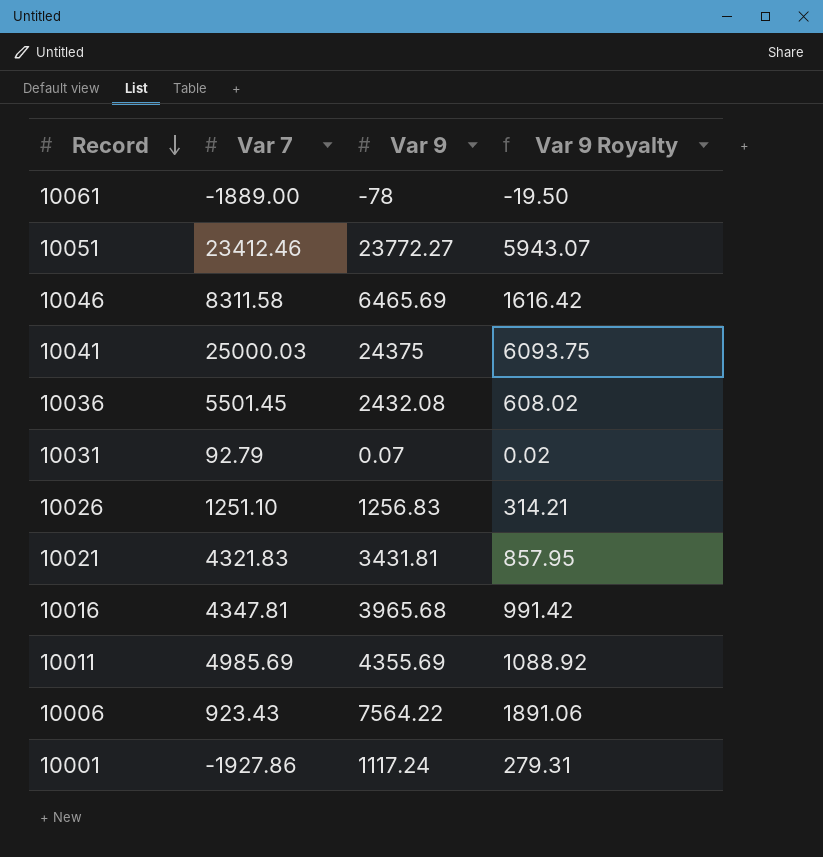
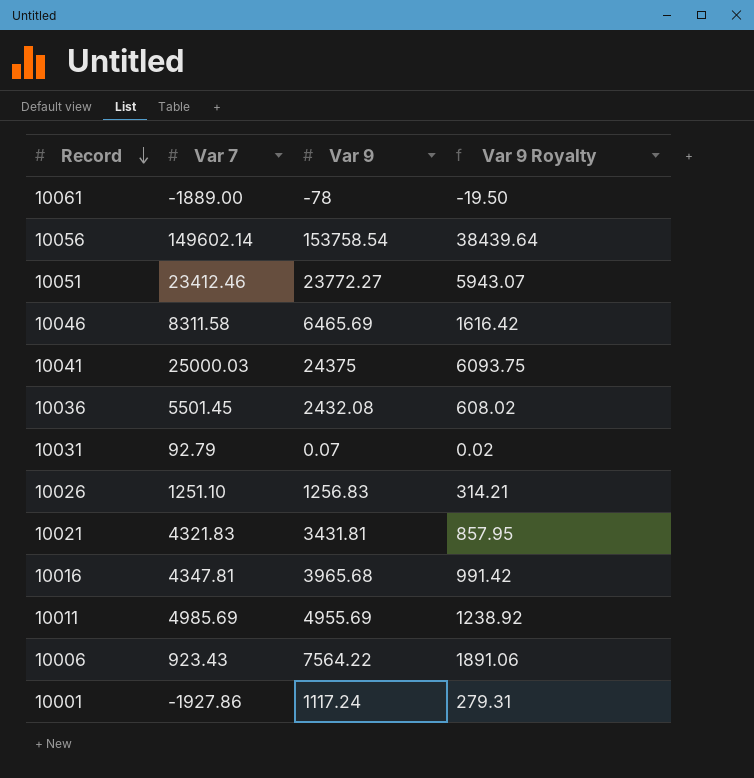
row 10056: none -> 149602.14 | 153758.54 | 38439.64
10011 | Var 9: 4355.69 -> 4955.69
10011 | Var 9 Royalty: 1088.92 -> 1238.92

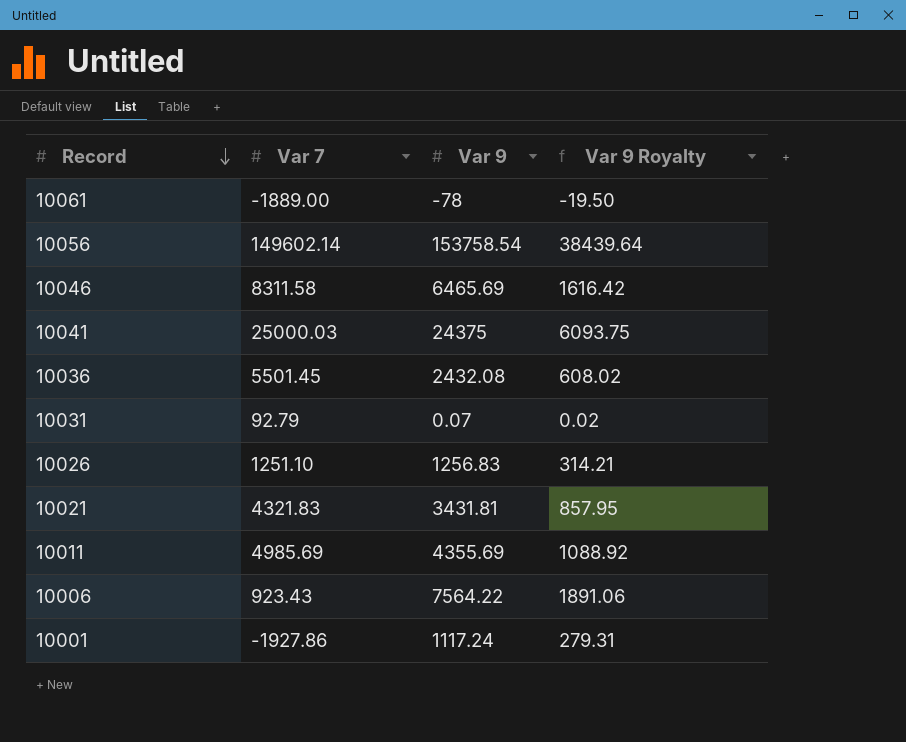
row 10051: 23412.46 | 23772.27 | 5943.07 -> none
row 10016: 4347.81 | 3965.68 | 991.42 -> none
10011 | Var 9: 4955.69 -> 4355.69
10011 | Var 9 Royalty: 1238.92 -> 1088.92

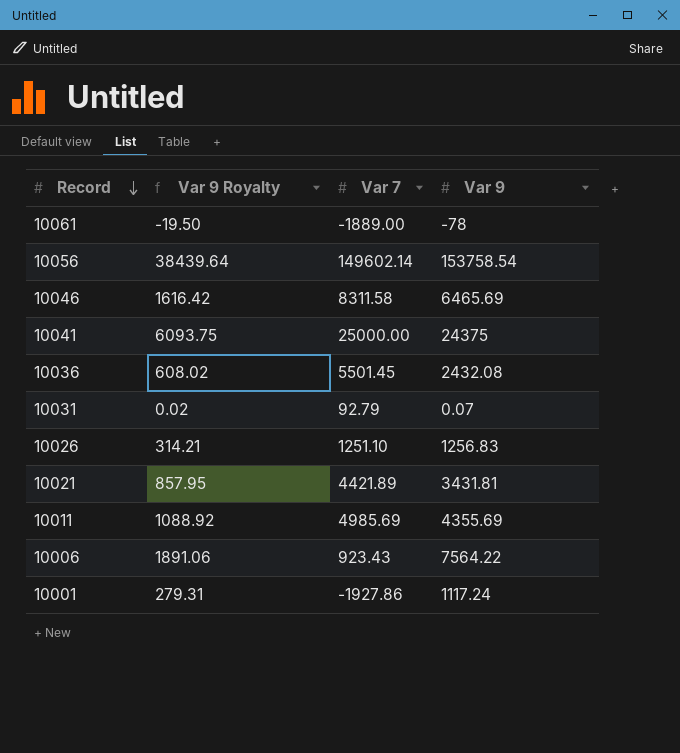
column Var 9 Royalty | position: 4 -> 2
10041 | Var 7: 25000.03 -> 25000.00
10021 | Var 7: 4321.83 -> 4421.89

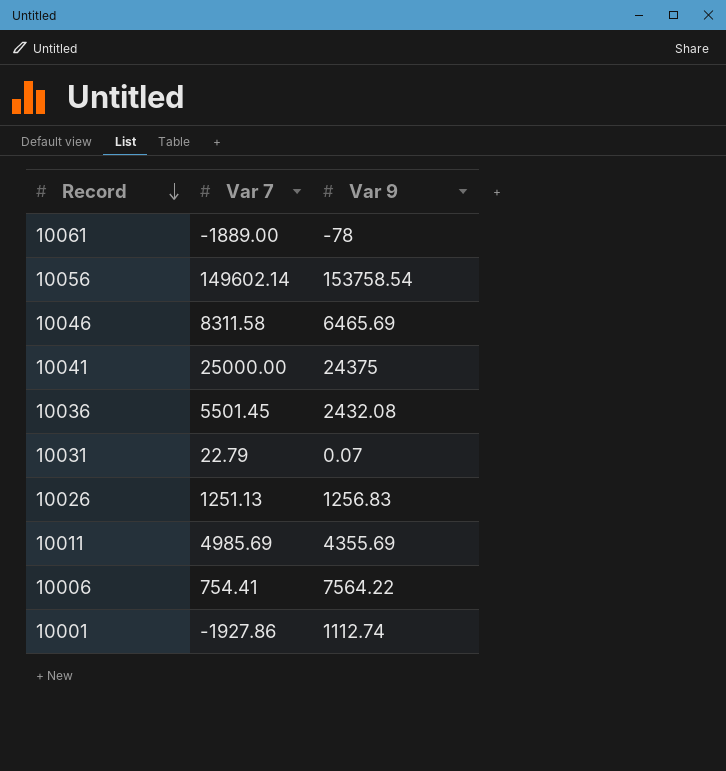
column Var 9 Royalty | formula: [Var 9] * 0.25 -> none
row 10021: 857.95 | 4421.89 | 3431.81 -> none
10031 | Var 7: 92.79 -> 22.79
10026 | Var 7: 1251.10 -> 1251.13
10006 | Var 7: 923.43 -> 754.41
10001 | Var 9: 1117.24 -> 1112.74

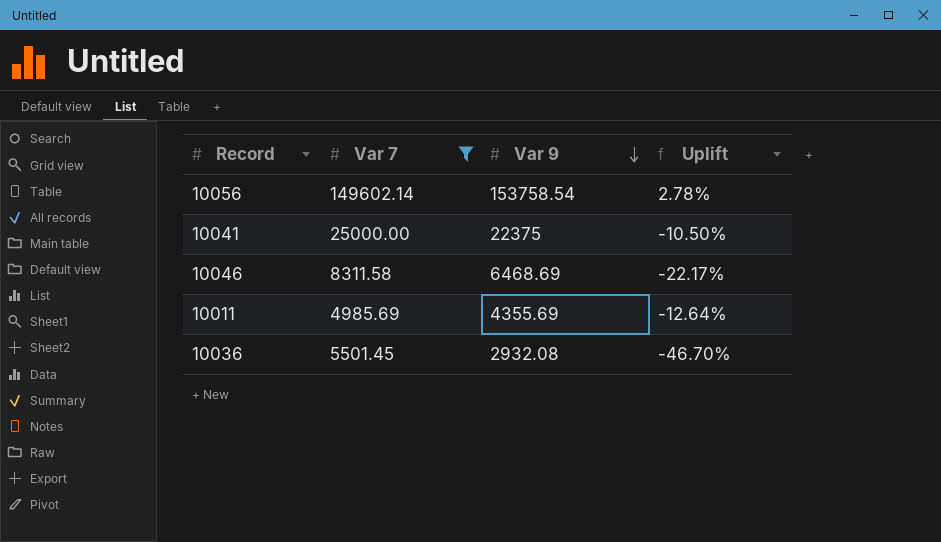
filter: none -> Var 7 >= 4985.69
row order: Record descending -> Var 9 descending
column Uplift | formula: none -> ([Var 9] - [Var 7]) / [Var 7]
10041 | Var 9: 24375 -> 22375
10046 | Var 9: 6465.69 -> 6468.69
10036 | Var 9: 2432.08 -> 2932.08

